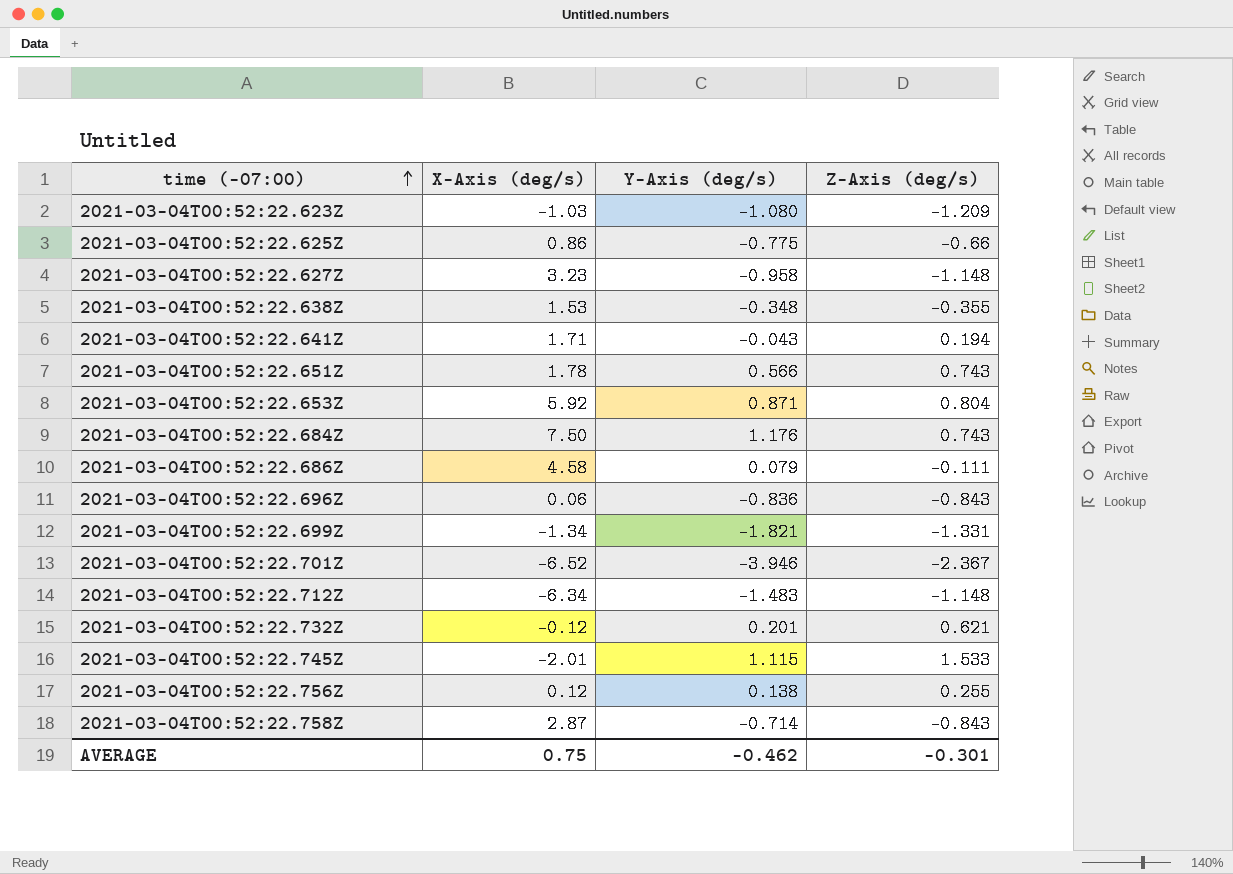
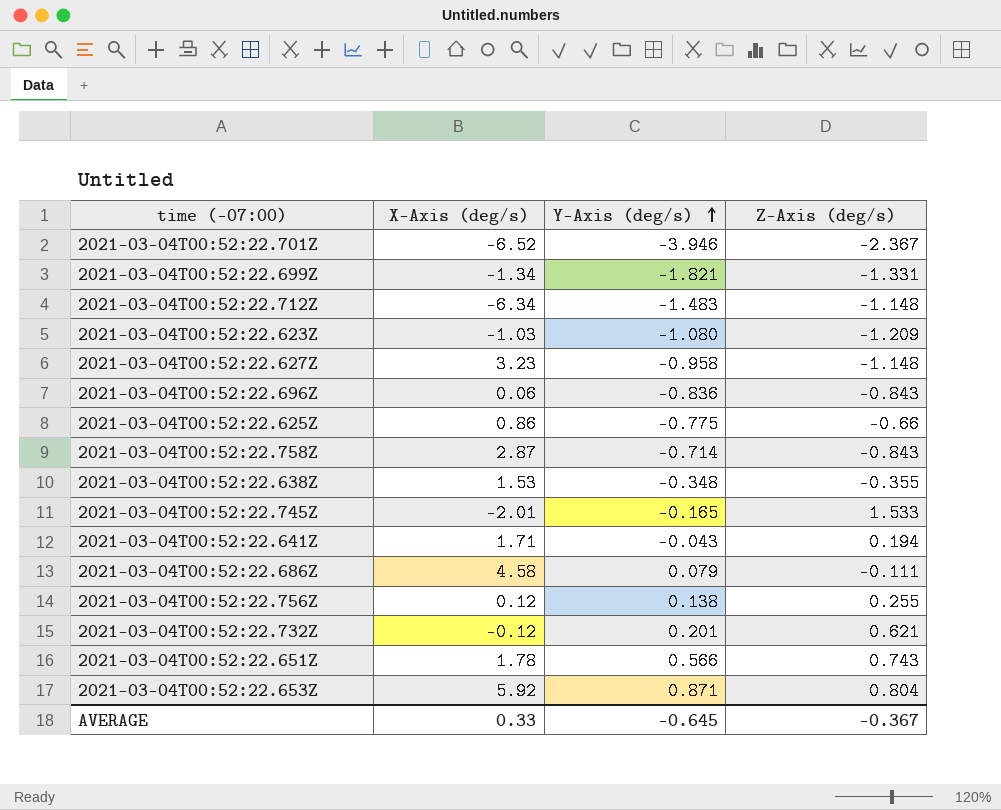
row order: time (-07:00) ascending -> Y-Axis (deg/s) ascending
row 2021-03-04T00:52:22.684Z: 7.50 | 1.176 | 0.743 -> none
2021-03-04T00:52:22.745Z | Y-Axis (deg/s): 1.115 -> -0.165
AVERAGE | X-Axis (deg/s): 0.75 -> 0.33
AVERAGE | Y-Axis (deg/s): -0.462 -> -0.645
AVERAGE | Z-Axis (deg/s): -0.301 -> -0.367

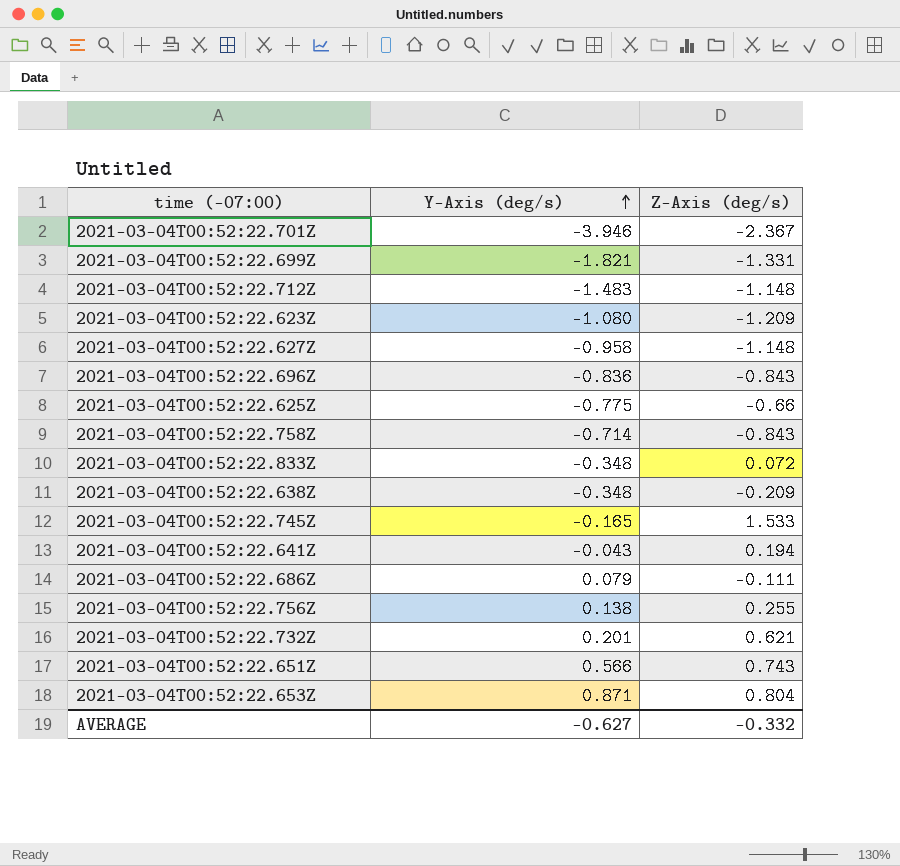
column X-Axis (deg/s) | position: 2 -> none
row 2021-03-04T00:52:22.833Z: none -> -0.348 | 0.072
2021-03-04T00:52:22.638Z | Z-Axis (deg/s): -0.355 -> -0.209
AVERAGE | Y-Axis (deg/s): -0.645 -> -0.627
AVERAGE | Z-Axis (deg/s): -0.367 -> -0.332

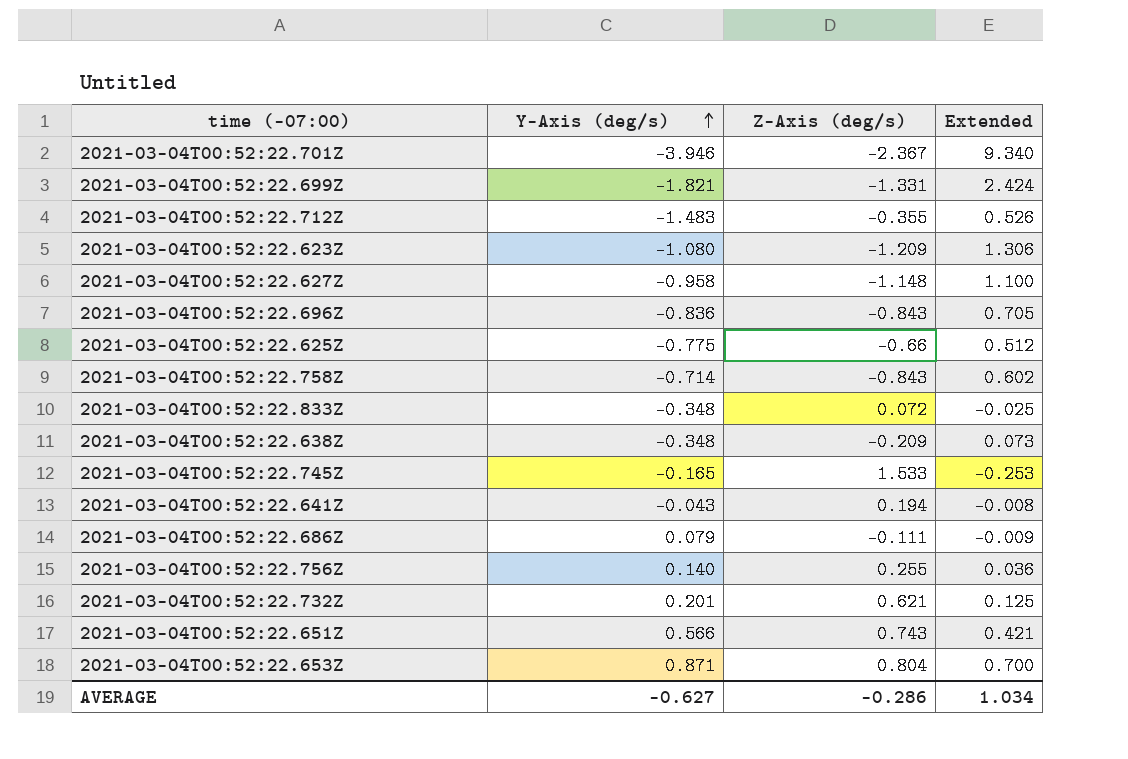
column Extended | formula: none -> [Y-Axis (deg/s)] * [Z-Axis (deg/s)]
2021-03-04T00:52:22.712Z | Z-Axis (deg/s): -1.148 -> -0.355
2021-03-04T00:52:22.756Z | Y-Axis (deg/s): 0.138 -> 0.140
AVERAGE | Z-Axis (deg/s): -0.332 -> -0.286

